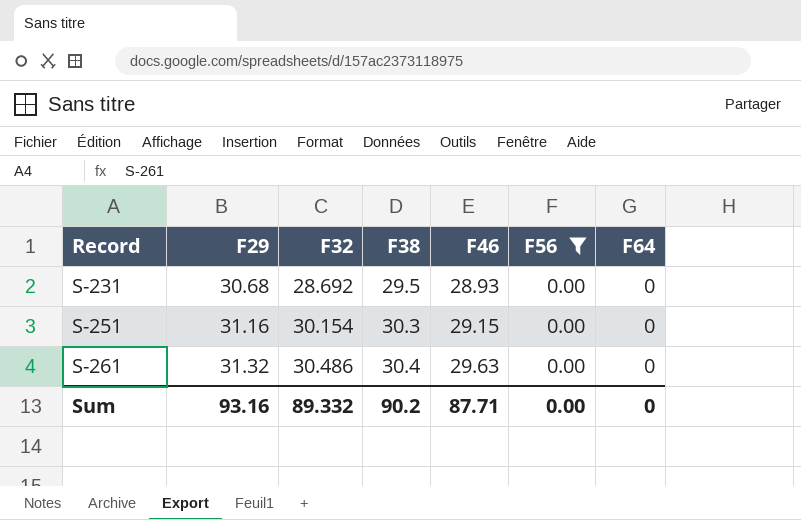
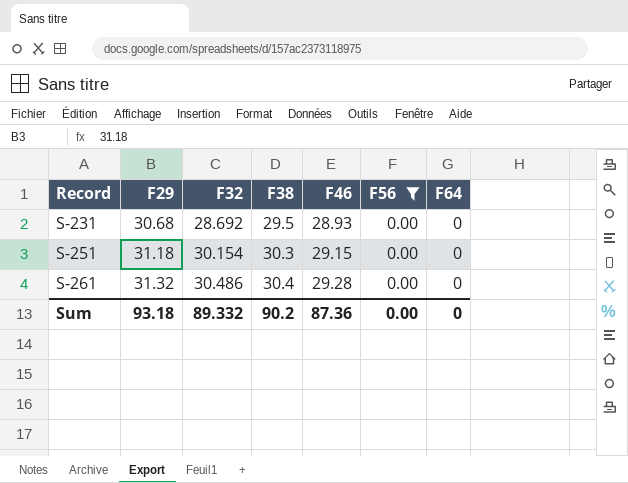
S-251 | F29: 31.16 -> 31.18
S-261 | F46: 29.63 -> 29.28
Sum | F29: 93.16 -> 93.18
Sum | F46: 87.71 -> 87.36

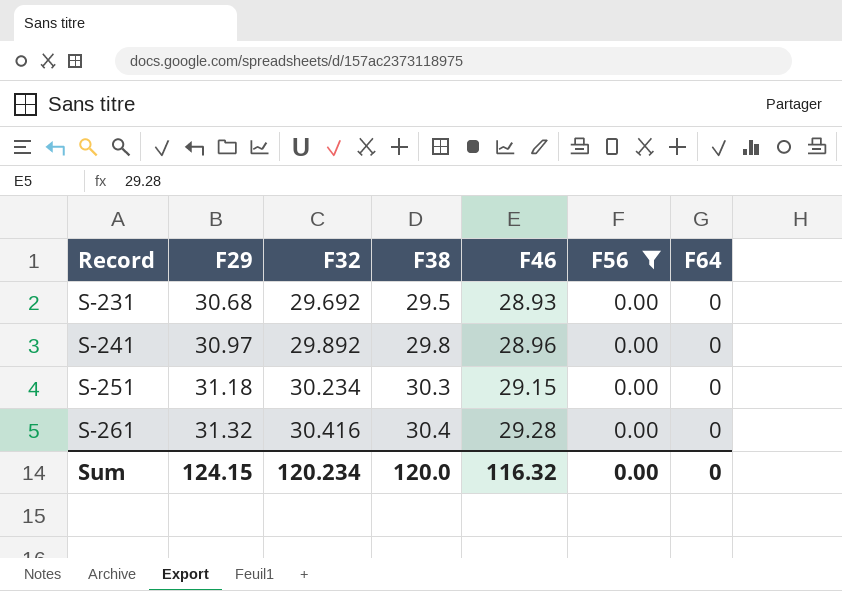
S-231 | F32: 28.692 -> 29.692
row S-241: none -> 30.97 | 29.892 | 29.8 | 28.96 | 0.00 | 0
S-251 | F32: 30.154 -> 30.234
S-261 | F32: 30.486 -> 30.416
Sum | F29: 93.18 -> 124.15
Sum | F32: 89.332 -> 120.234
Sum | F38: 90.2 -> 120.0
Sum | F46: 87.36 -> 116.32

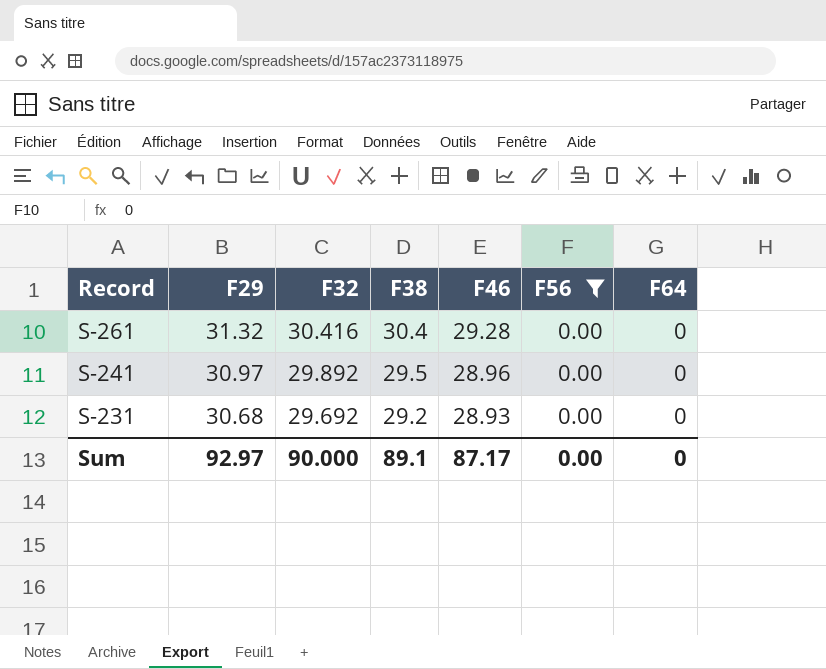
row order: Record ascending -> Record descending
row S-251: 31.18 | 30.234 | 30.3 | 29.15 | 0.00 | 0 -> none
S-241 | F38: 29.8 -> 29.5
S-231 | F38: 29.5 -> 29.2
Sum | F29: 124.15 -> 92.97
Sum | F32: 120.234 -> 90.000
Sum | F38: 120.0 -> 89.1
Sum | F46: 116.32 -> 87.17

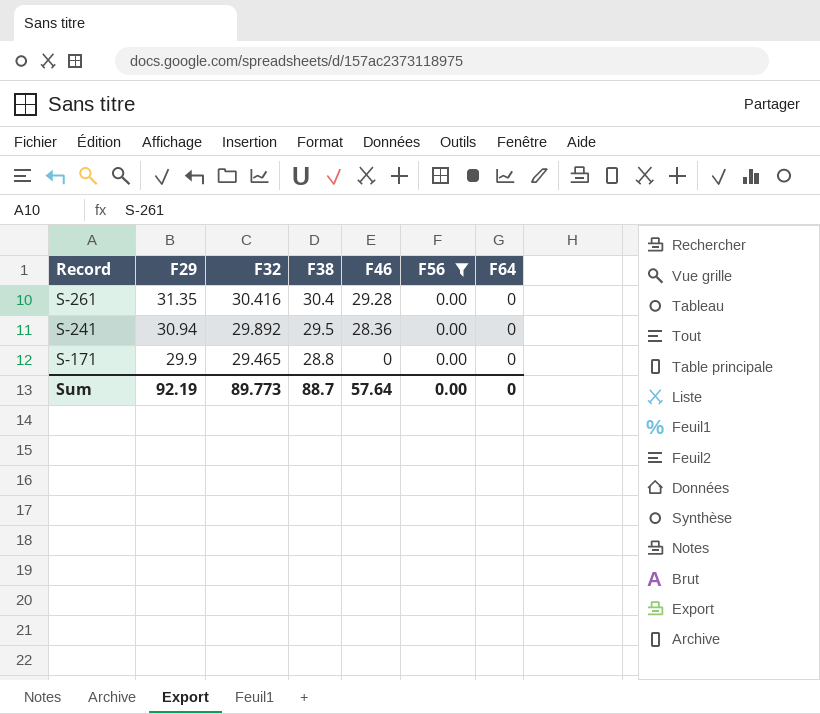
row S-231: 30.68 | 29.692 | 29.2 | 28.93 | 0.00 | 0 -> none
S-261 | F29: 31.32 -> 31.35
S-241 | F29: 30.97 -> 30.94
S-241 | F46: 28.96 -> 28.36
row S-171: none -> 29.9 | 29.465 | 28.8 | 0 | 0.00 | 0
Sum | F29: 92.97 -> 92.19
Sum | F32: 90.000 -> 89.773
Sum | F38: 89.1 -> 88.7
Sum | F46: 87.17 -> 57.64

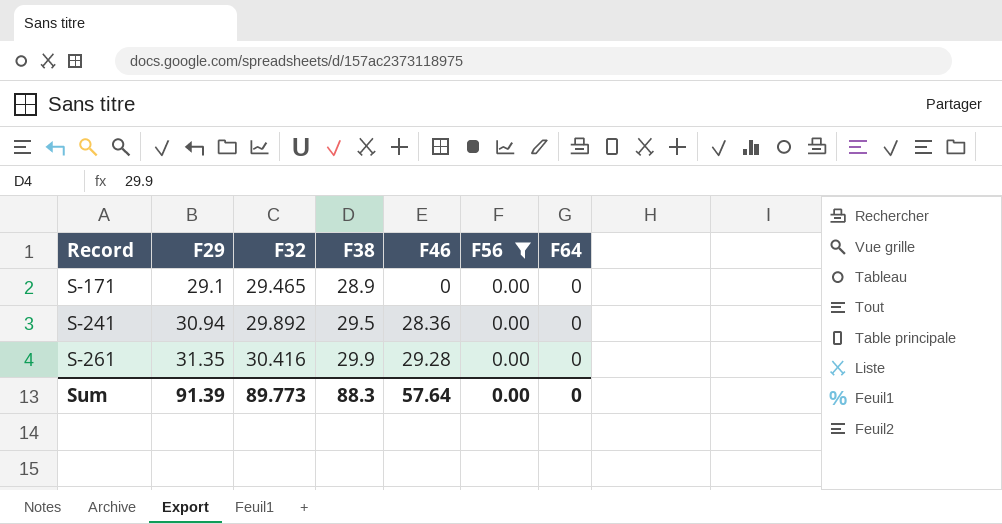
row order: Record descending -> Record ascending
S-171 | F29: 29.9 -> 29.1
S-171 | F38: 28.8 -> 28.9
S-261 | F38: 30.4 -> 29.9
Sum | F29: 92.19 -> 91.39
Sum | F38: 88.7 -> 88.3

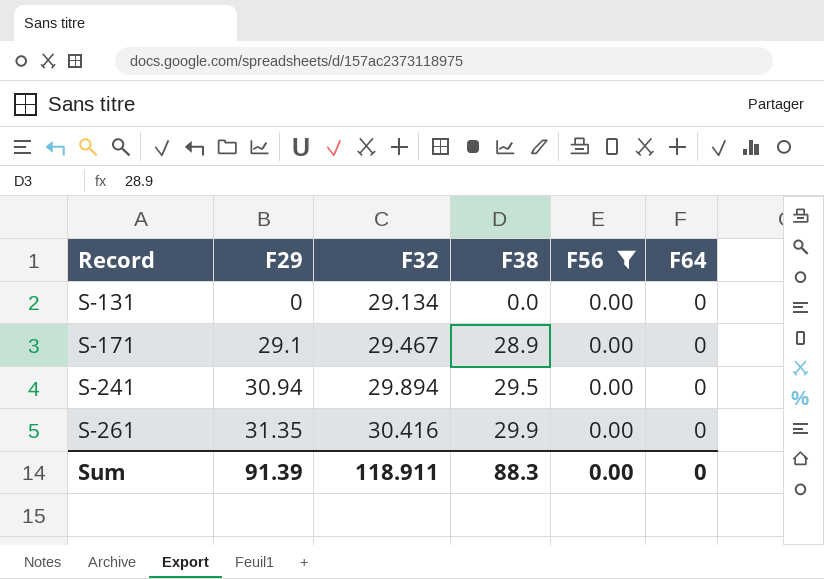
column F46 | position: 5 -> none
row S-131: none -> 0 | 29.134 | 0.0 | 0.00 | 0
S-171 | F32: 29.465 -> 29.467
S-241 | F32: 29.892 -> 29.894
Sum | F32: 89.773 -> 118.911

